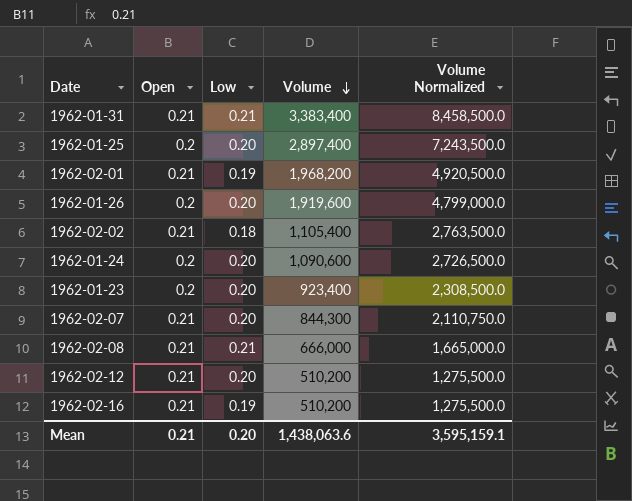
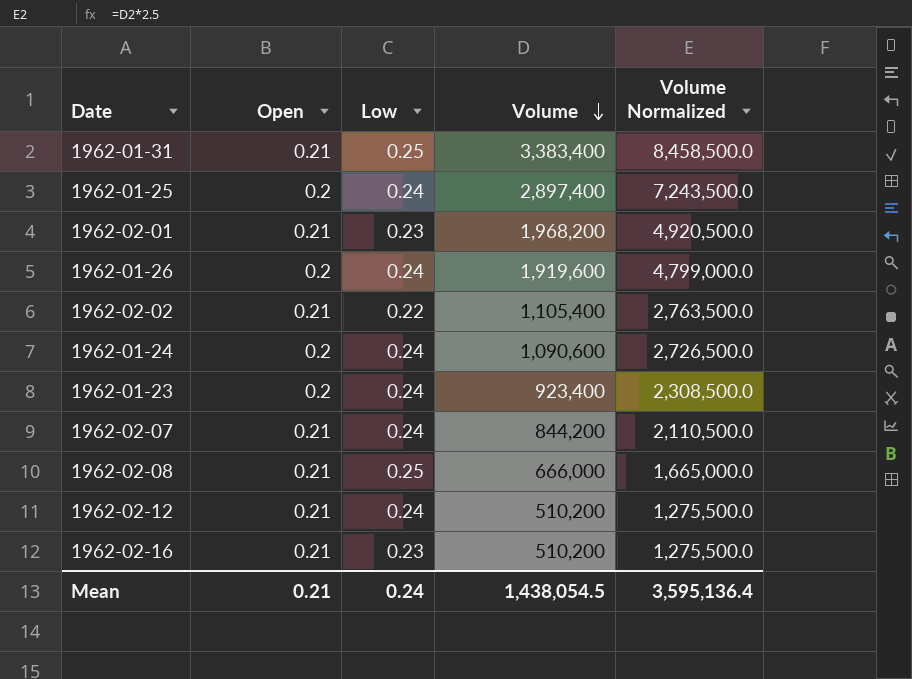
1962-01-31 | Low: 0.21 -> 0.25
1962-01-25 | Low: 0.20 -> 0.24
1962-02-01 | Low: 0.19 -> 0.23
1962-01-26 | Low: 0.20 -> 0.24
1962-02-02 | Low: 0.18 -> 0.22
1962-01-24 | Low: 0.20 -> 0.24
1962-01-23 | Low: 0.20 -> 0.24
1962-02-07 | Low: 0.20 -> 0.24
1962-02-07 | Volume: 844,300 -> 844,200
1962-02-07 | Volume Normalized: 2,110,750.0 -> 2,110,500.0
1962-02-08 | Low: 0.21 -> 0.25
1962-02-12 | Low: 0.20 -> 0.24
1962-02-16 | Low: 0.19 -> 0.23
Mean | Low: 0.20 -> 0.24
Mean | Volume: 1,438,063.6 -> 1,438,054.5
Mean | Volume Normalized: 3,595,159.1 -> 3,595,136.4

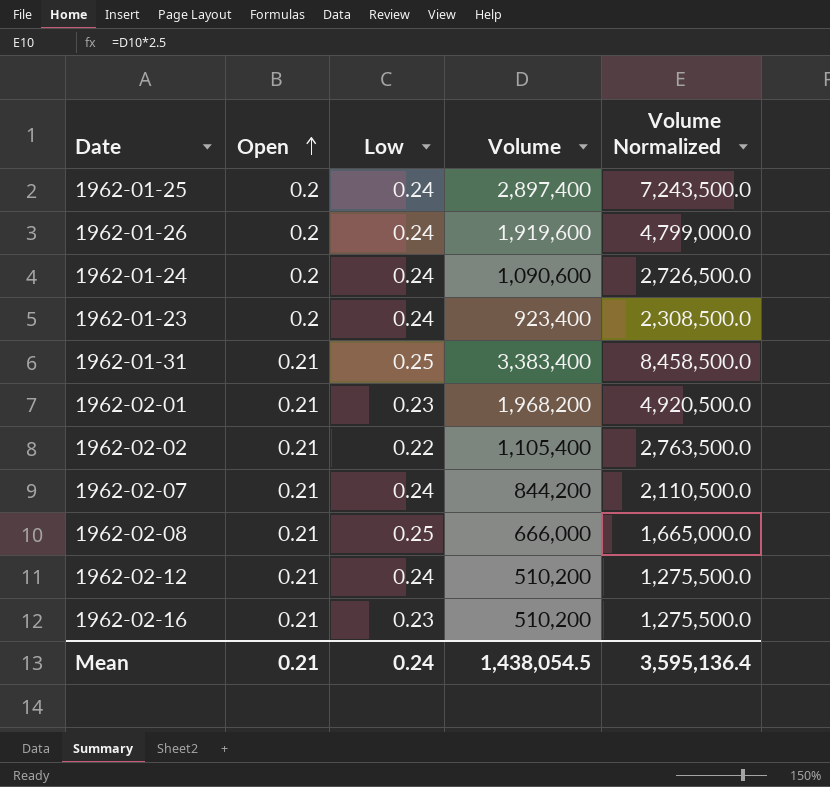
row order: Volume descending -> Open ascending

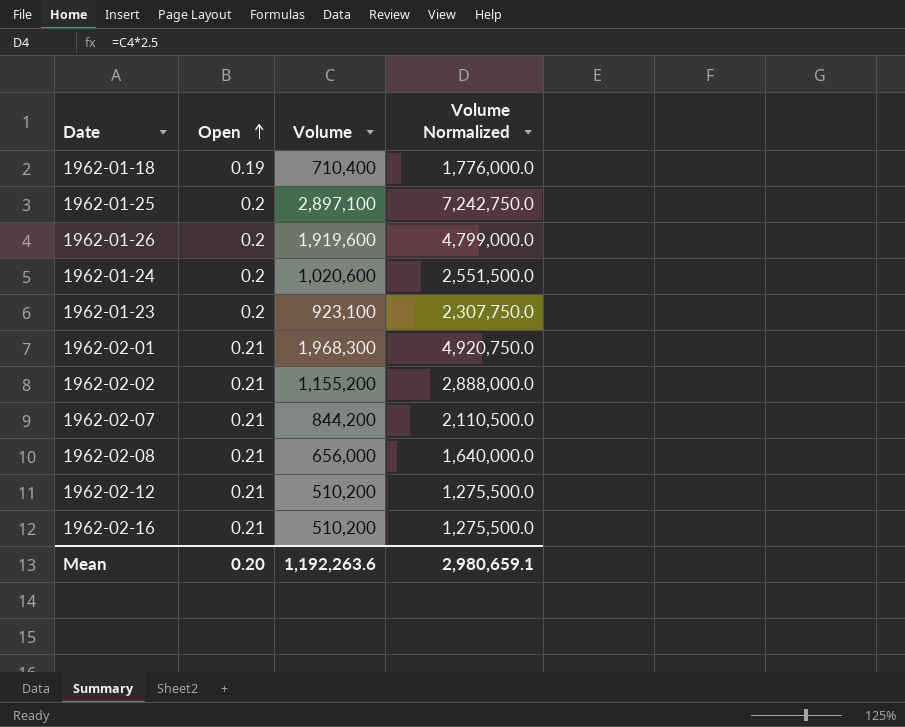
column Low | position: 3 -> none
row 1962-01-31: 0.21 | 0.25 | 3,383,400 | 8,458,500.0 -> none
row 1962-01-18: none -> 0.19 | 710,400 | 1,776,000.0
1962-01-25 | Volume: 2,897,400 -> 2,897,100
1962-01-25 | Volume Normalized: 7,243,500.0 -> 7,242,750.0
1962-01-24 | Volume: 1,090,600 -> 1,020,600
1962-01-24 | Volume Normalized: 2,726,500.0 -> 2,551,500.0
1962-01-23 | Volume: 923,400 -> 923,100
1962-01-23 | Volume Normalized: 2,308,500.0 -> 2,307,750.0
1962-02-01 | Volume: 1,968,200 -> 1,968,300
1962-02-01 | Volume Normalized: 4,920,500.0 -> 4,920,750.0
1962-02-02 | Volume: 1,105,400 -> 1,155,200
1962-02-02 | Volume Normalized: 2,763,500.0 -> 2,888,000.0
1962-02-08 | Volume: 666,000 -> 656,000
1962-02-08 | Volume Normalized: 1,665,000.0 -> 1,640,000.0
Mean | Open: 0.21 -> 0.20
Mean | Volume: 1,438,054.5 -> 1,192,263.6
Mean | Volume Normalized: 3,595,136.4 -> 2,980,659.1

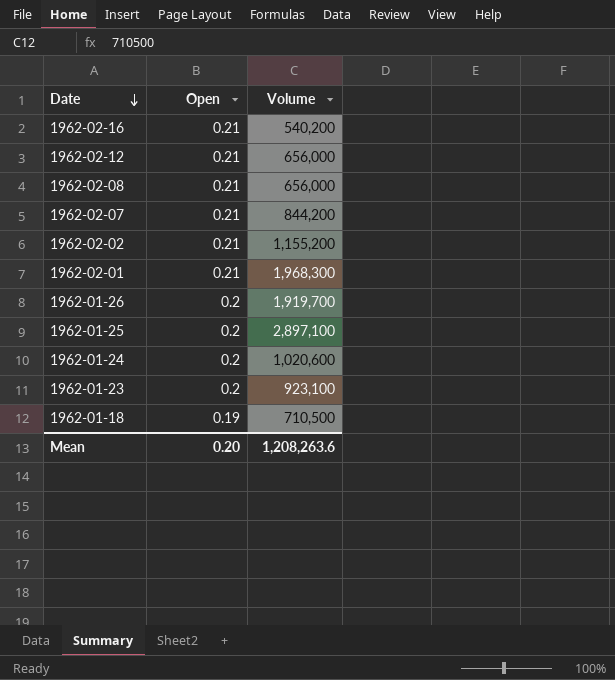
row order: Open ascending -> Date descending
column Volume Normalized | formula: [Volume] * 2.5 -> none
1962-02-16 | Volume: 510,200 -> 540,200
1962-02-12 | Volume: 510,200 -> 656,000
1962-01-26 | Volume: 1,919,600 -> 1,919,700
1962-01-18 | Volume: 710,400 -> 710,500
Mean | Volume: 1,192,263.6 -> 1,208,263.6

